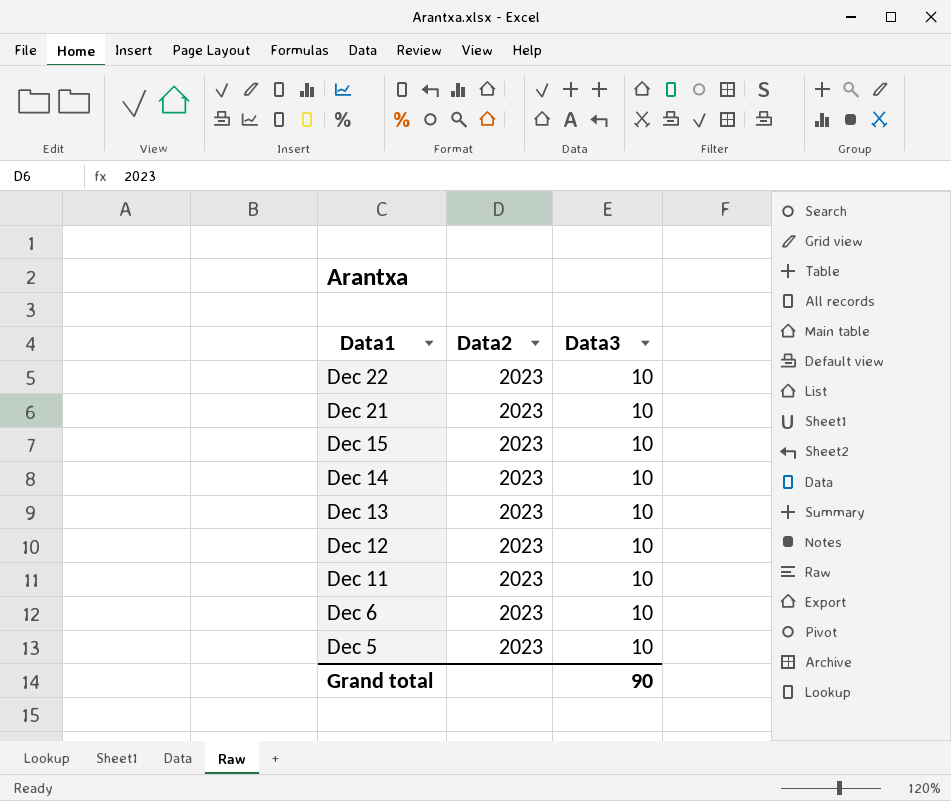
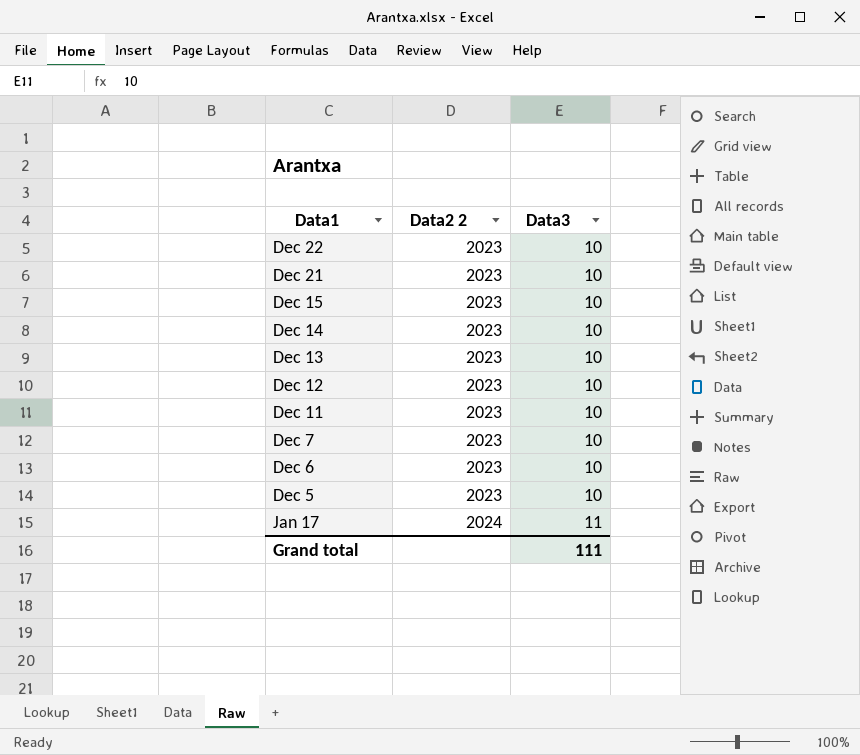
column name: Data2 -> Data2 2
row Dec 7: none -> 2023 | 10
row Jan 17: none -> 2024 | 11
Grand total | Data3: 90 -> 111

